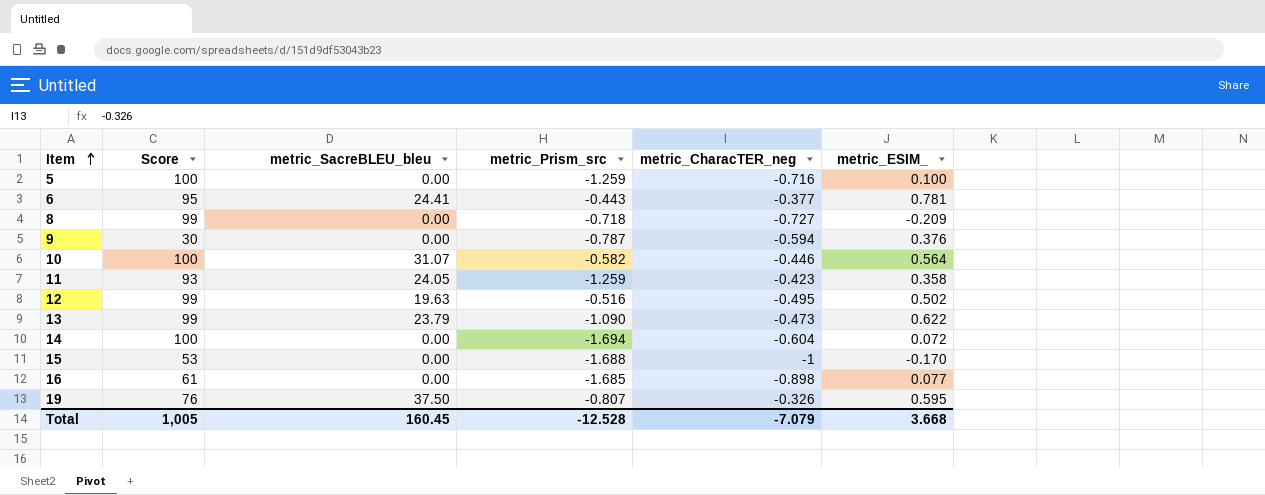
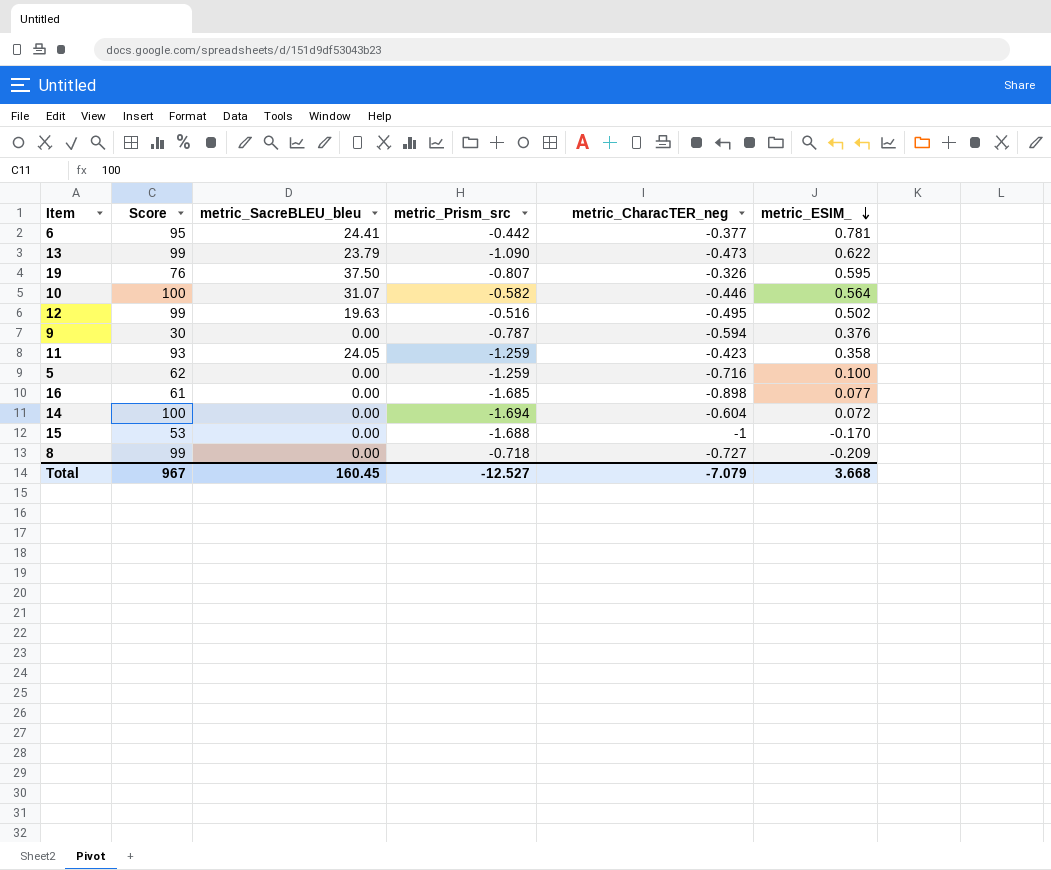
row order: Item ascending -> metric_ESIM_ descending
6 | metric_Prism_src: -0.443 -> -0.442
5 | Score: 100 -> 62
Total | Score: 1,005 -> 967
Total | metric_Prism_src: -12.528 -> -12.527

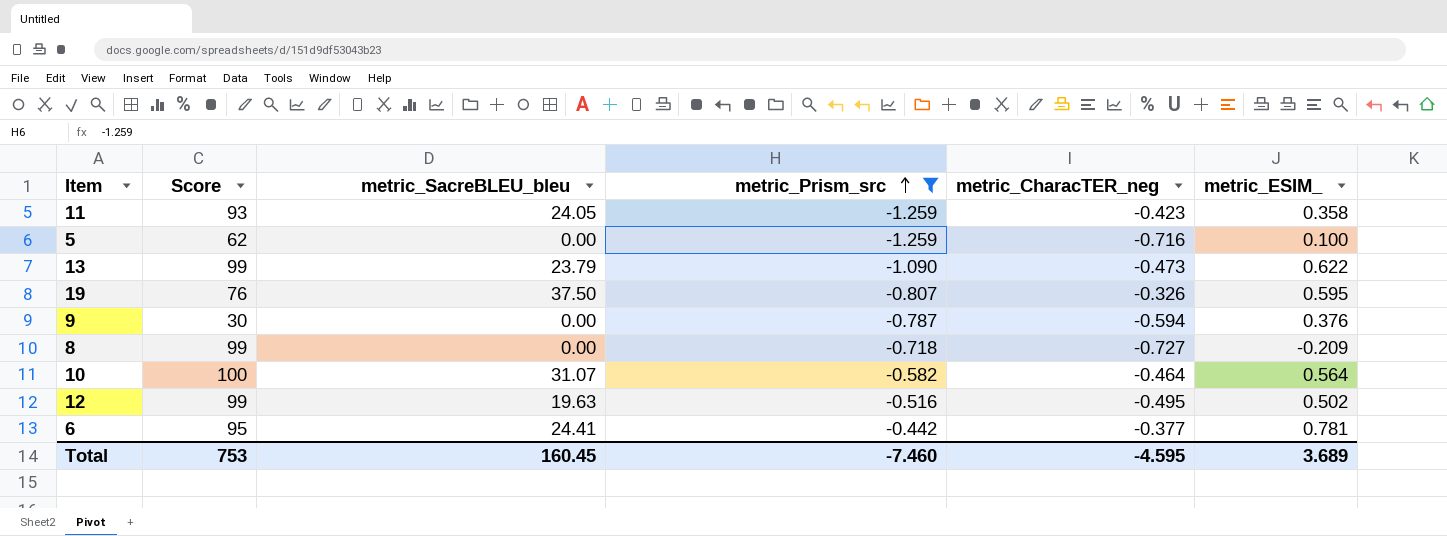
filter: none -> metric_Prism_src >= -1.259
row order: metric_ESIM_ descending -> metric_Prism_src ascending
10 | metric_CharacTER_neg: -0.446 -> -0.464
Total | Score: 967 -> 753
Total | metric_Prism_src: -12.527 -> -7.460
Total | metric_CharacTER_neg: -7.079 -> -4.595
Total | metric_ESIM_: 3.668 -> 3.689

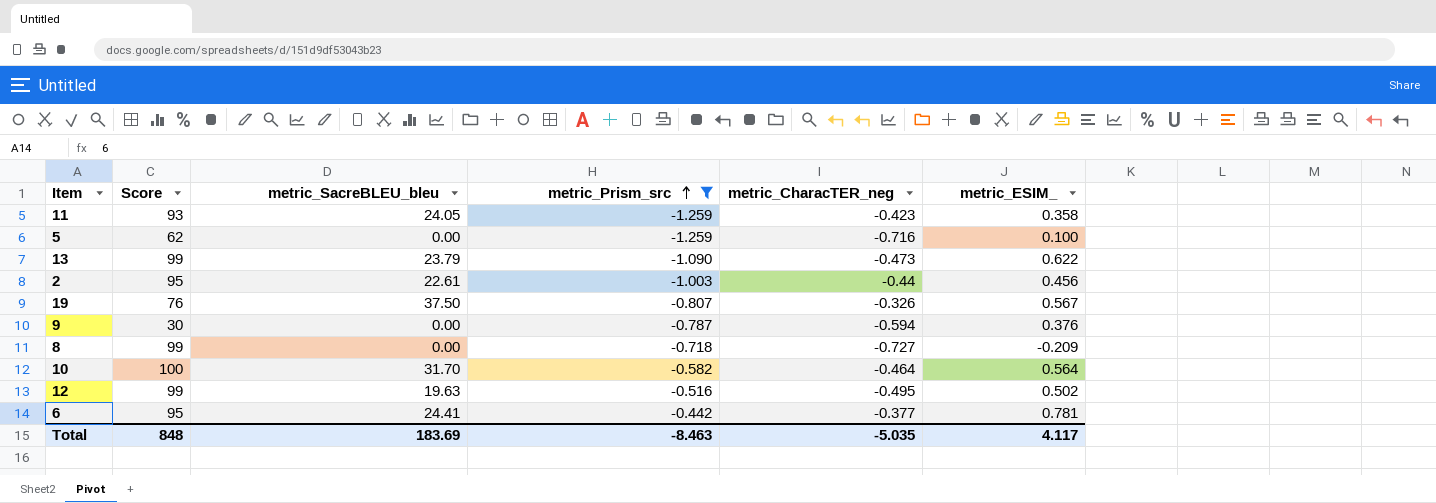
row 2: none -> 95 | 22.61 | -1.003 | -0.44 | 0.456
19 | metric_ESIM_: 0.595 -> 0.567
10 | metric_SacreBLEU_bleu: 31.07 -> 31.70
Total | Score: 753 -> 848
Total | metric_SacreBLEU_bleu: 160.45 -> 183.69
Total | metric_Prism_src: -7.460 -> -8.463
Total | metric_CharacTER_neg: -4.595 -> -5.035
Total | metric_ESIM_: 3.689 -> 4.117

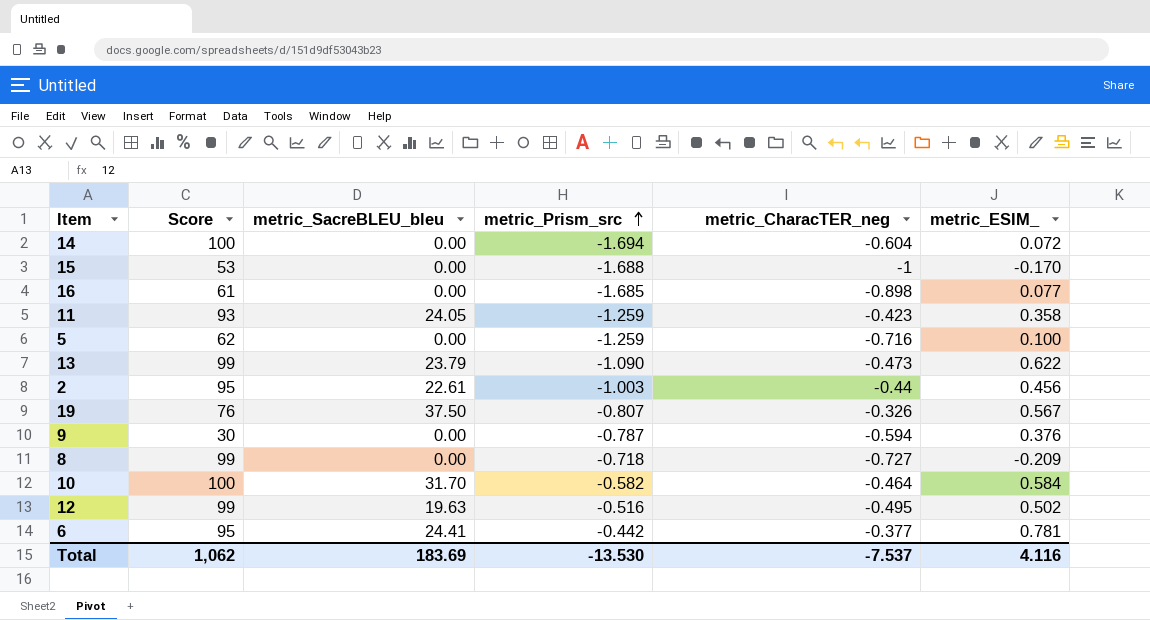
filter: metric_Prism_src >= -1.259 -> none
10 | metric_ESIM_: 0.564 -> 0.584
Total | Score: 848 -> 1,062
Total | metric_Prism_src: -8.463 -> -13.530
Total | metric_CharacTER_neg: -5.035 -> -7.537
Total | metric_ESIM_: 4.117 -> 4.116

